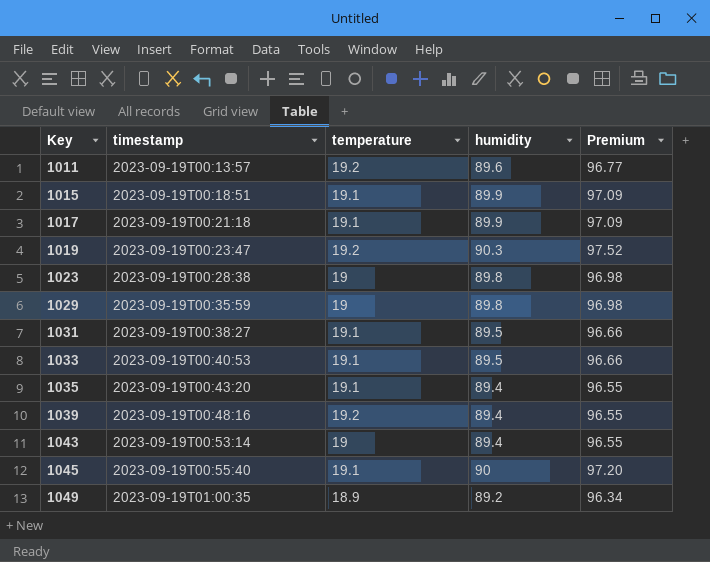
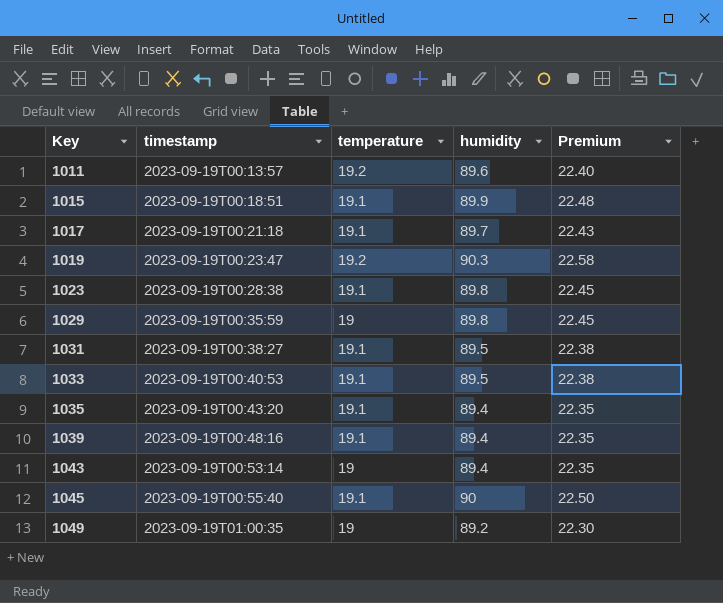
column Premium | formula: [humidity] * 1.08 -> [humidity] * 0.25
1017 | humidity: 89.9 -> 89.7
1023 | temperature: 19 -> 19.1
1039 | temperature: 19.2 -> 19.1
1049 | temperature: 18.9 -> 19

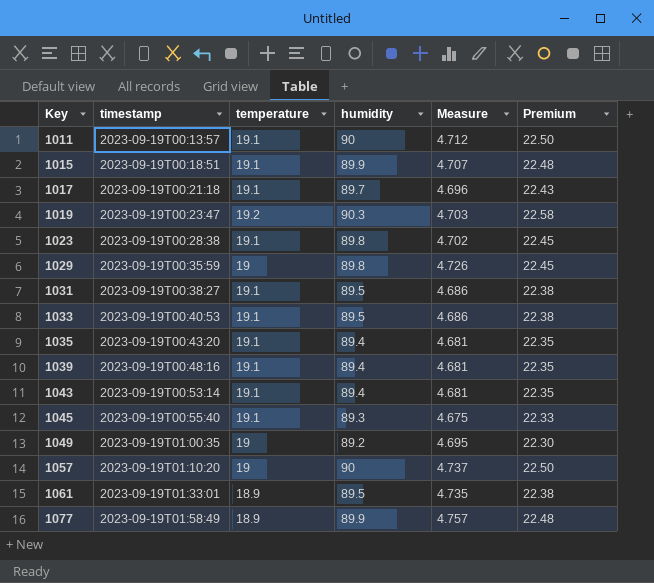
column Measure | formula: none -> [humidity] / [temperature]
1011 | temperature: 19.2 -> 19.1
1011 | humidity: 89.6 -> 90
1011 | Premium: 22.40 -> 22.50
1043 | temperature: 19 -> 19.1
1045 | humidity: 90 -> 89.3
1045 | Premium: 22.50 -> 22.33
row 1057: none -> 2023-09-19T01:10:20 | 19 | 90 | 4.737 | 22.50
row 1061: none -> 2023-09-19T01:33:01 | 18.9 | 89.5 | 4.735 | 22.38
row 1077: none -> 2023-09-19T01:58:49 | 18.9 | 89.9 | 4.757 | 22.48

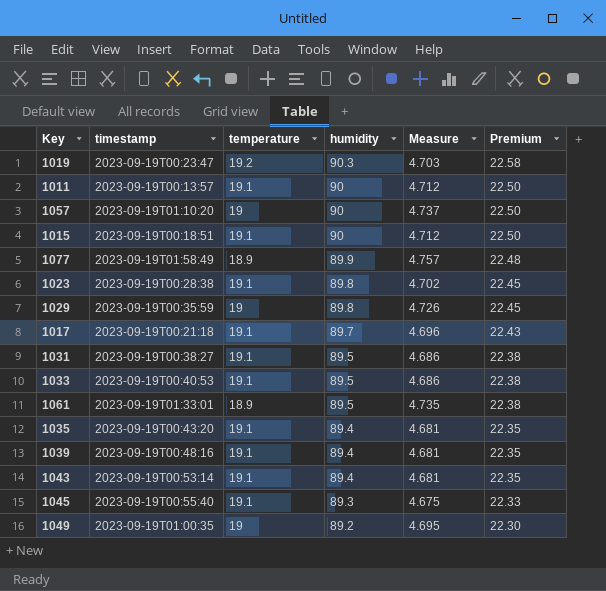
row order: Key ascending -> humidity descending
1015 | humidity: 89.9 -> 90
1015 | Measure: 4.707 -> 4.712
1015 | Premium: 22.48 -> 22.50

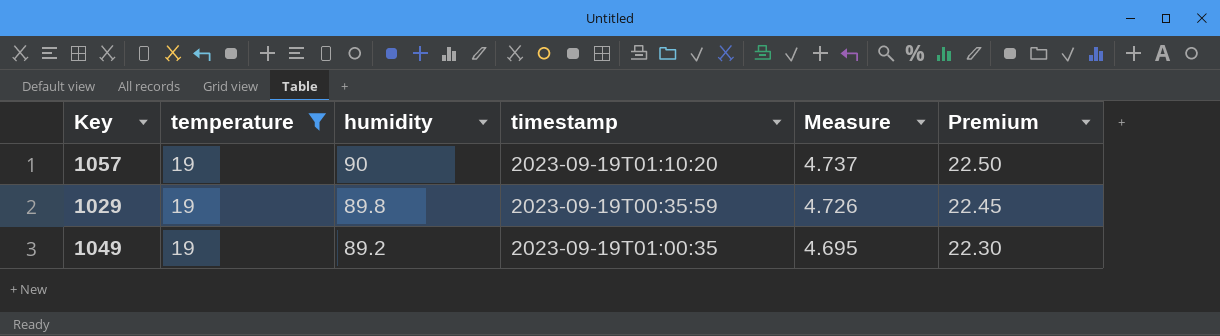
filter: none -> temperature = 19
column timestamp | position: 2 -> 4

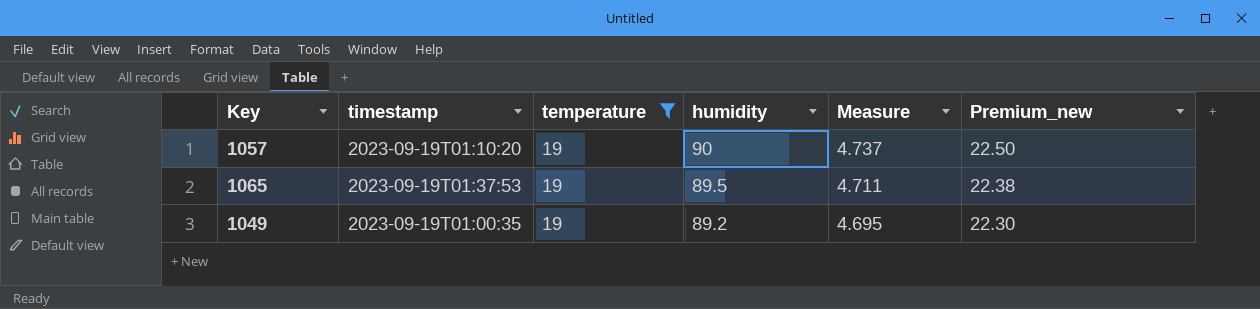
column timestamp | position: 4 -> 2
column name: Premium -> Premium_new
row 1029: 19 | 89.8 | 2023-09-19T00:35:59 | 4.726 | 22.45 -> none
row 1065: none -> 2023-09-19T01:37:53 | 19 | 89.5 | 4.711 | 22.38

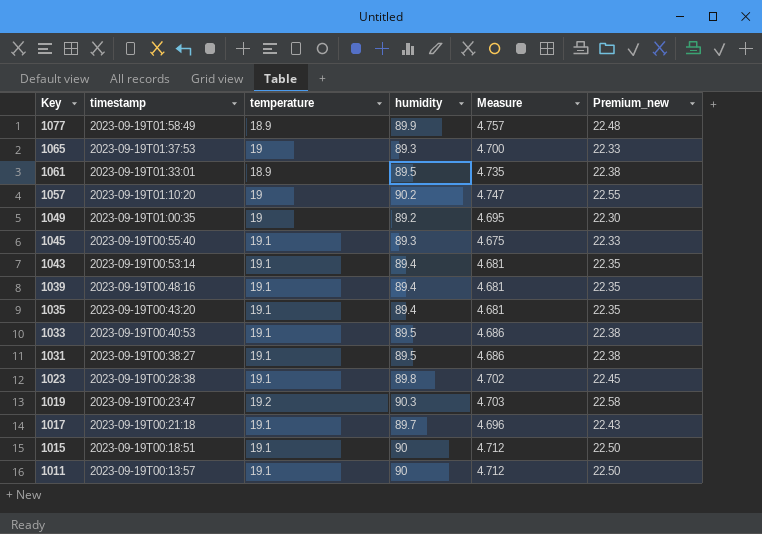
filter: temperature = 19 -> none
row order: humidity descending -> Key descending
1065 | humidity: 89.5 -> 89.3
1065 | Measure: 4.711 -> 4.700
1065 | Premium_new: 22.38 -> 22.33
1057 | humidity: 90 -> 90.2
1057 | Measure: 4.737 -> 4.747
1057 | Premium_new: 22.50 -> 22.55

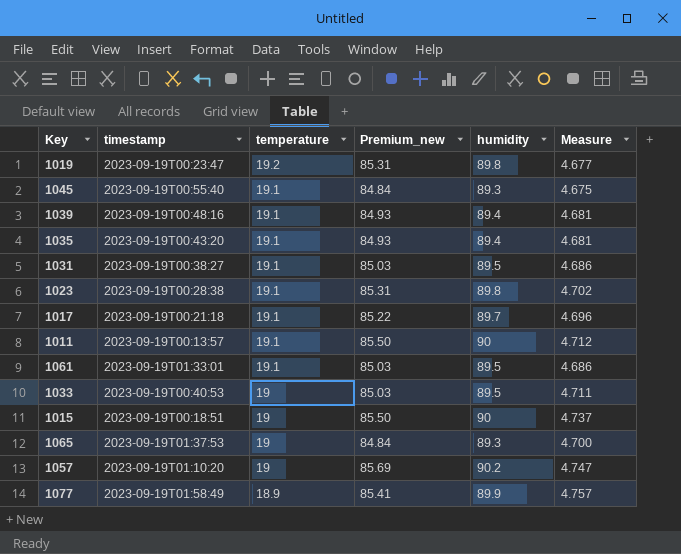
row order: Key descending -> temperature descending
column Premium_new | formula: [humidity] * 0.25 -> [humidity] * 0.95
column Premium_new | position: 6 -> 4
row 1049: 2023-09-19T01:00:35 | 19 | 89.2 | 4.695 | 22.30 -> none
row 1043: 2023-09-19T00:53:14 | 19.1 | 89.4 | 4.681 | 22.35 -> none
1019 | humidity: 90.3 -> 89.8
1019 | Measure: 4.703 -> 4.677
1061 | temperature: 18.9 -> 19.1
1061 | Measure: 4.735 -> 4.686
1033 | temperature: 19.1 -> 19
1033 | Measure: 4.686 -> 4.711
1015 | temperature: 19.1 -> 19
1015 | Measure: 4.712 -> 4.737

